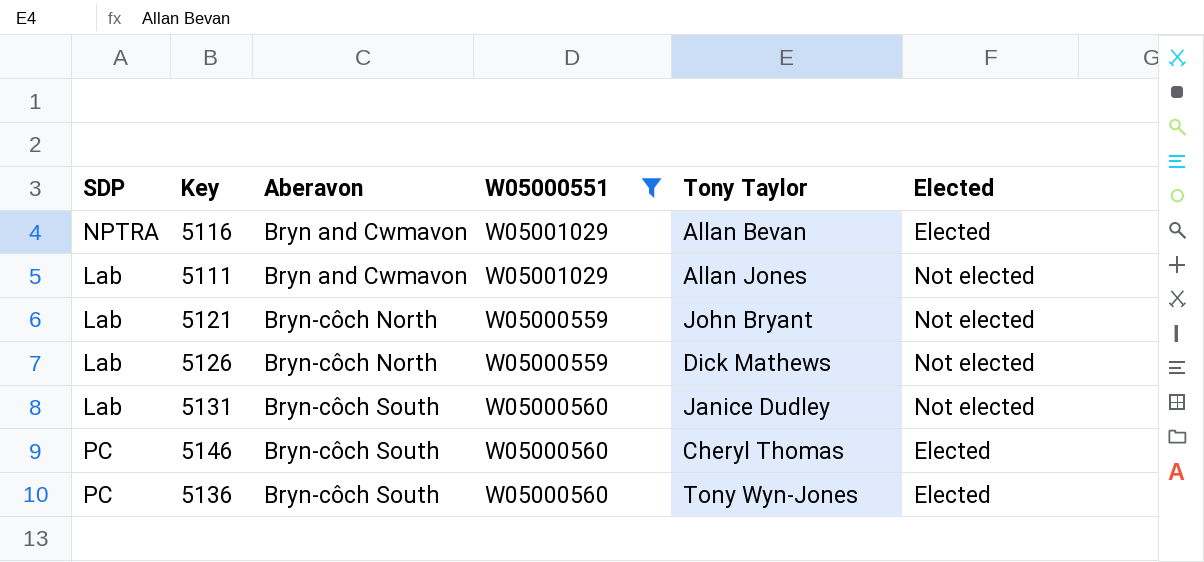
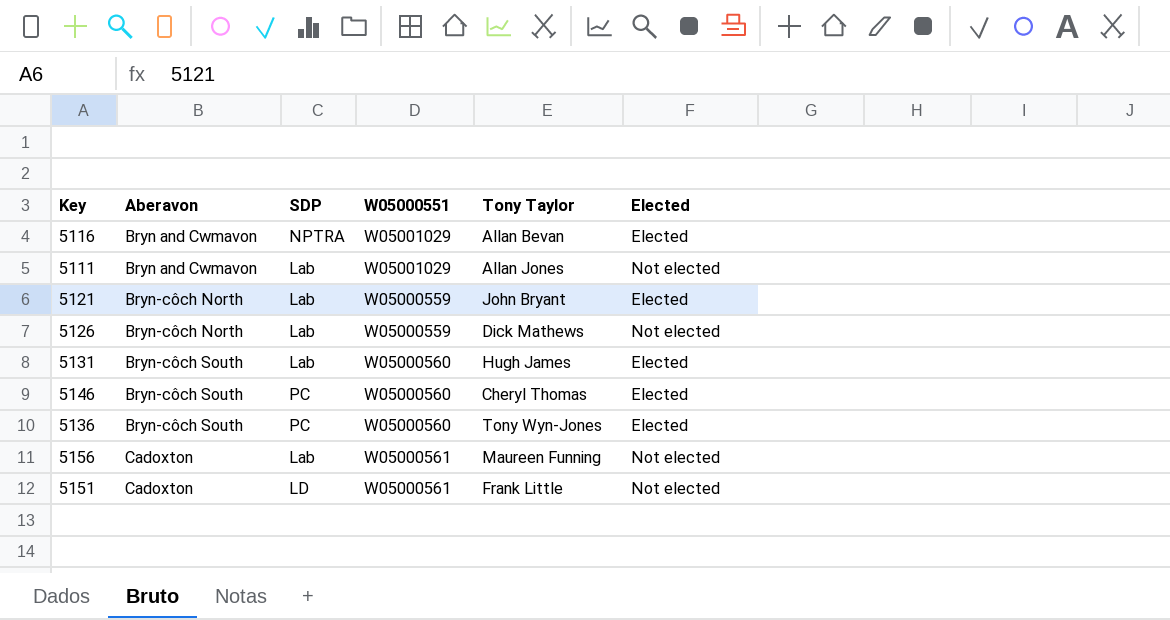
filter: W05000551 != W05000561 -> none
column SDP | position: 1 -> 3
5121 | Elected: Not elected -> Elected
5131 | Tony Taylor: Janice Dudley -> Hugh James
5131 | Elected: Not elected -> Elected

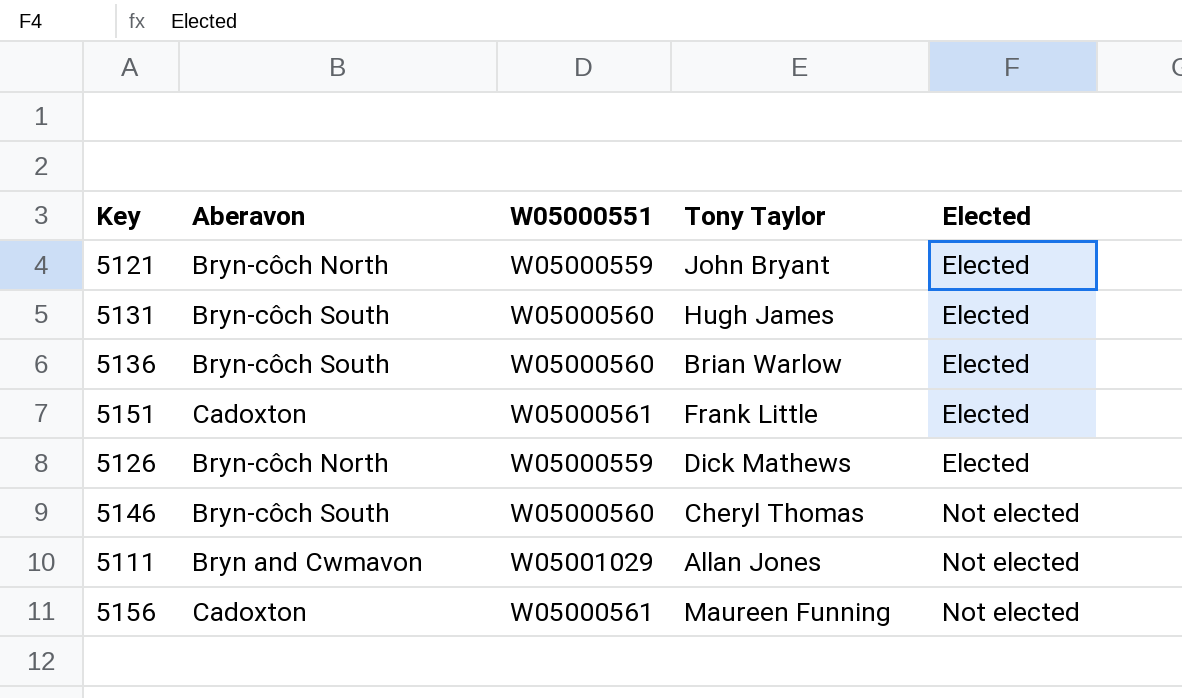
row order: Aberavon ascending -> Elected ascending
column SDP | position: 3 -> none
row 5116: Bryn and Cwmavon | NPTRA | W05001029 | Allan Bevan | Elected -> none
5136 | Tony Taylor: Tony Wyn-Jones -> Brian Warlow
5151 | Elected: Not elected -> Elected
5126 | Elected: Not elected -> Elected
5146 | Elected: Elected -> Not elected

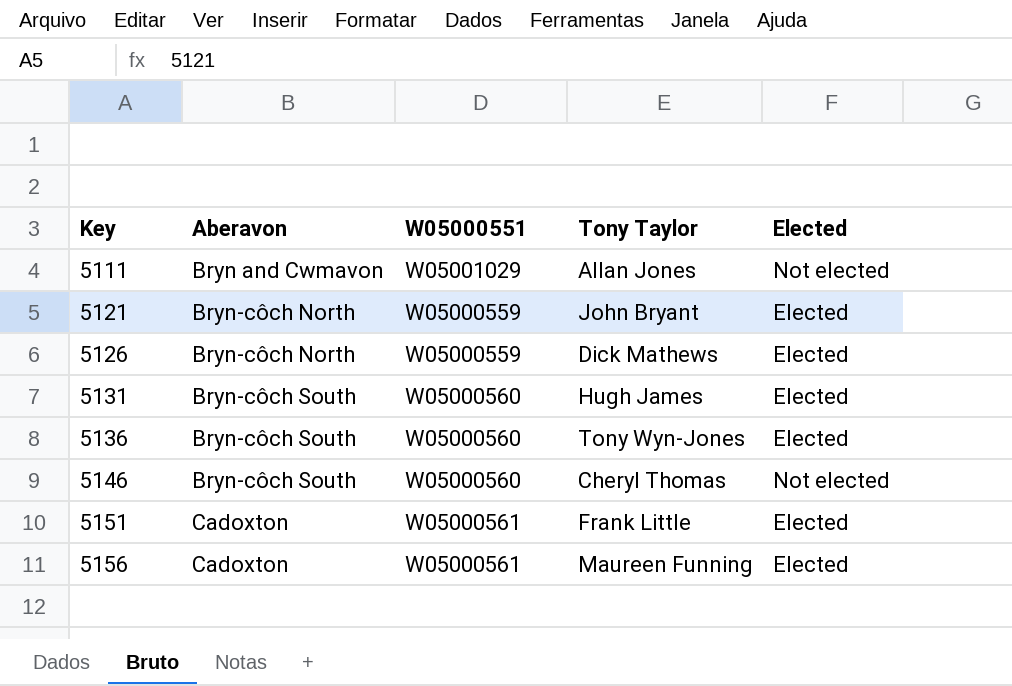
row order: Elected ascending -> Key ascending
5136 | Tony Taylor: Brian Warlow -> Tony Wyn-Jones
5156 | Elected: Not elected -> Elected

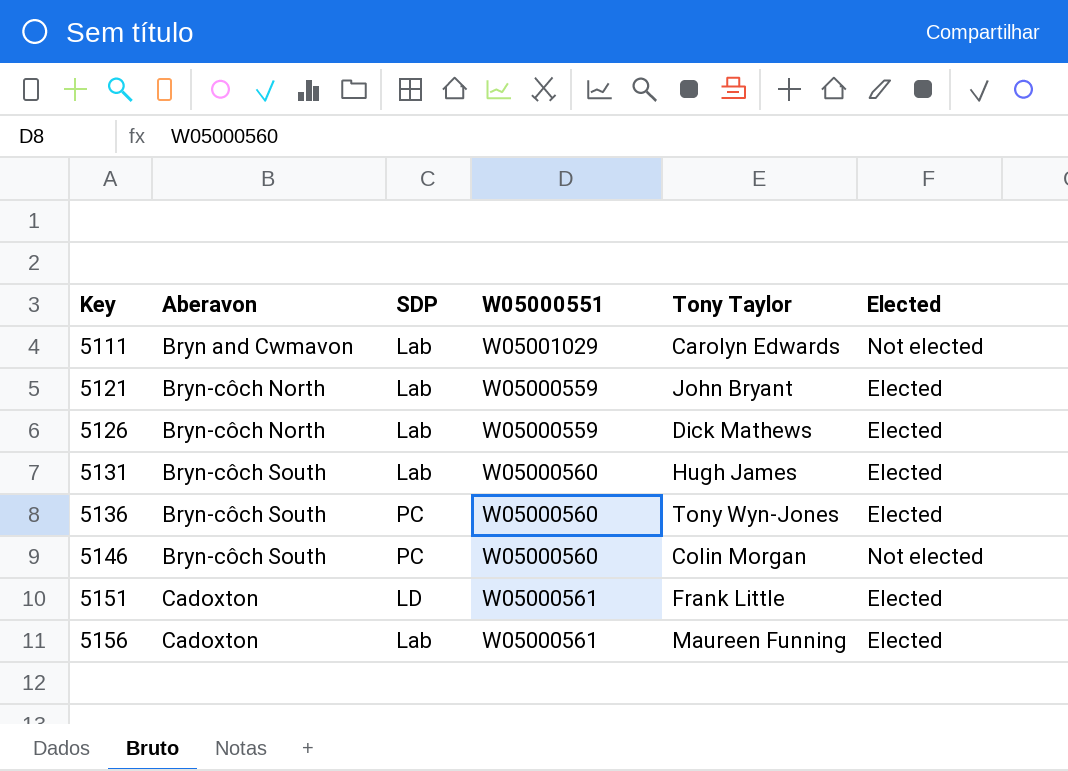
column SDP | position: none -> 3
5111 | Tony Taylor: Allan Jones -> Carolyn Edwards
5146 | Tony Taylor: Cheryl Thomas -> Colin Morgan

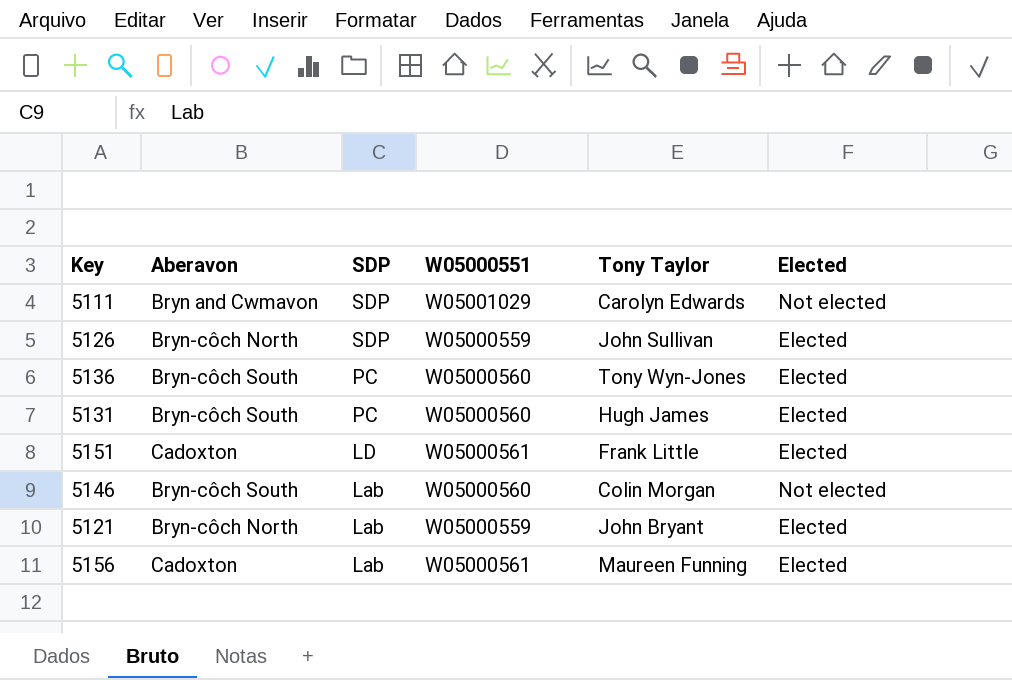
row order: Key ascending -> SDP descending
5111 | SDP: Lab -> SDP
5126 | SDP: Lab -> SDP
5126 | Tony Taylor: Dick Mathews -> John Sullivan
5131 | SDP: Lab -> PC
5146 | SDP: PC -> Lab

